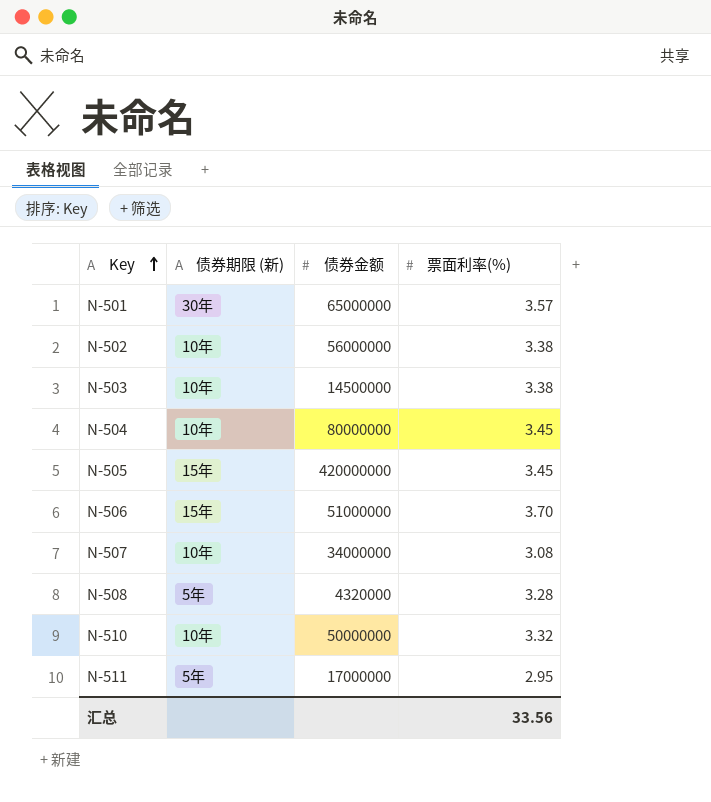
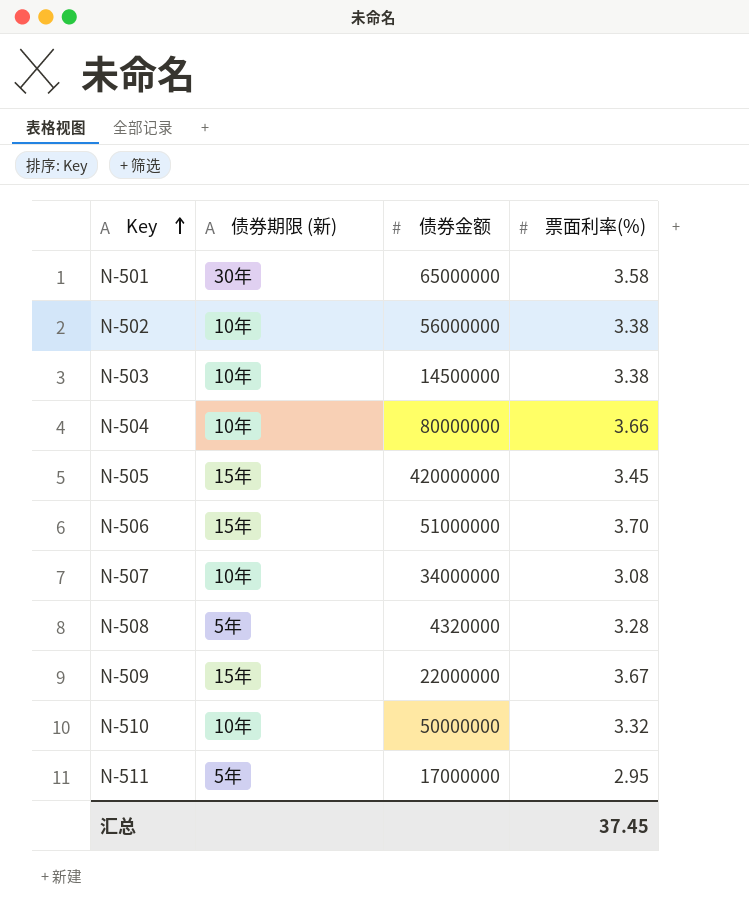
N-501 | 票面利率(%): 3.57 -> 3.58
N-504 | 票面利率(%): 3.45 -> 3.66
row N-509: none -> 15年 | 22000000 | 3.67
汇总 | 票面利率(%): 33.56 -> 37.45

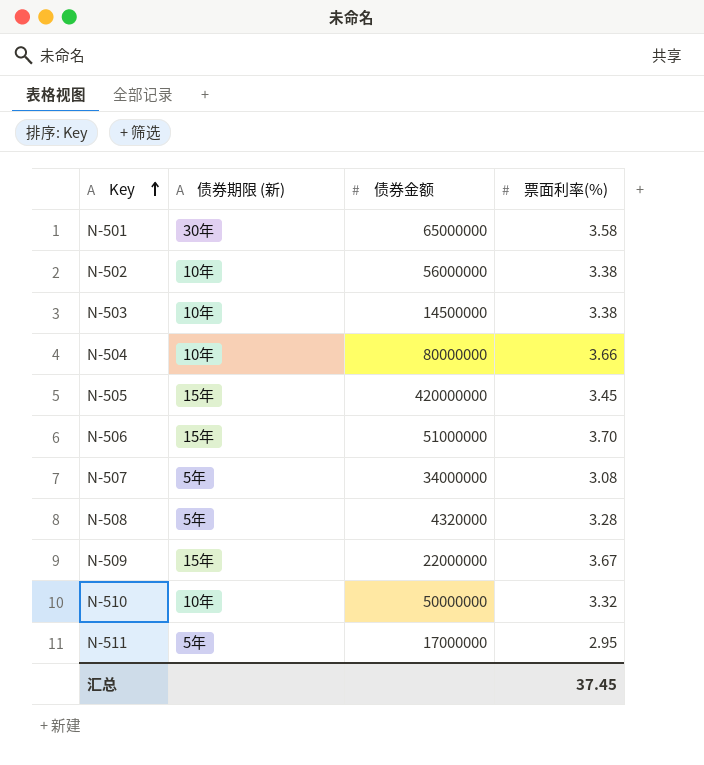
N-507 | 债券期限 (新): 10年 -> 5年

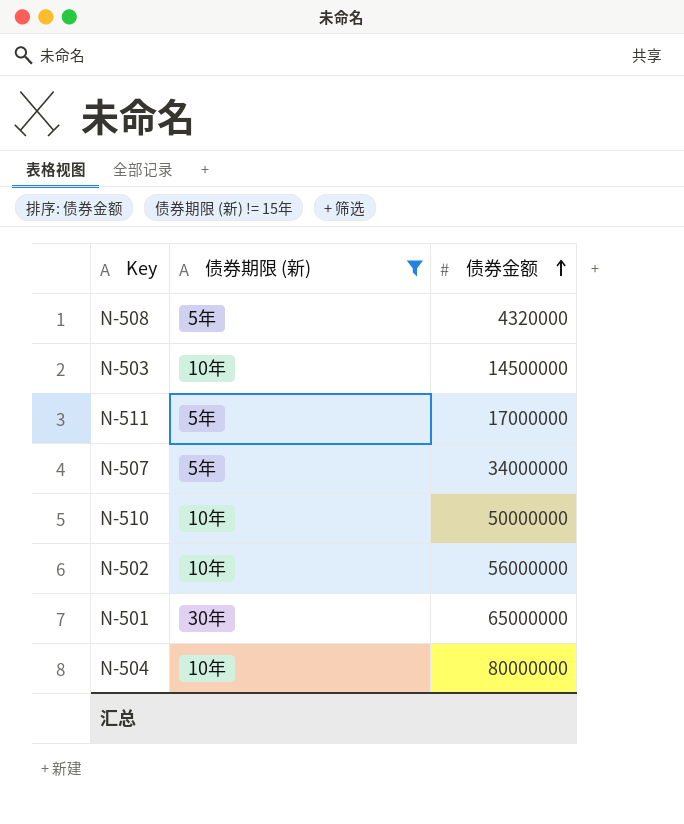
filter: none -> 债券期限 (新) != 15年
row order: Key ascending -> 债券金额 ascending
column 票面利率(%) | position: 4 -> none

